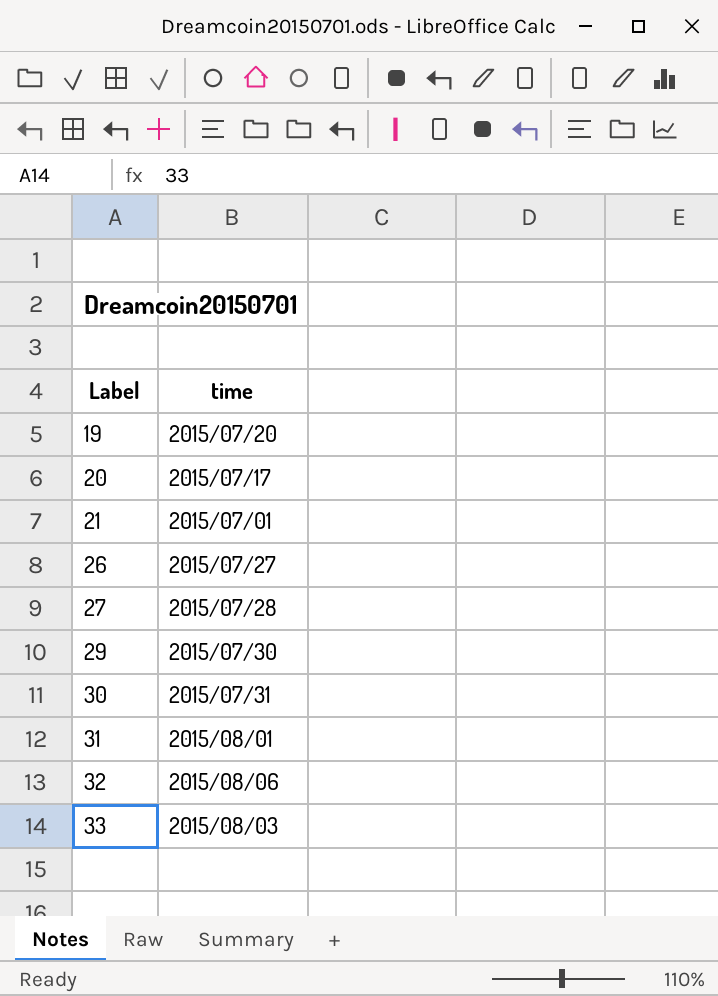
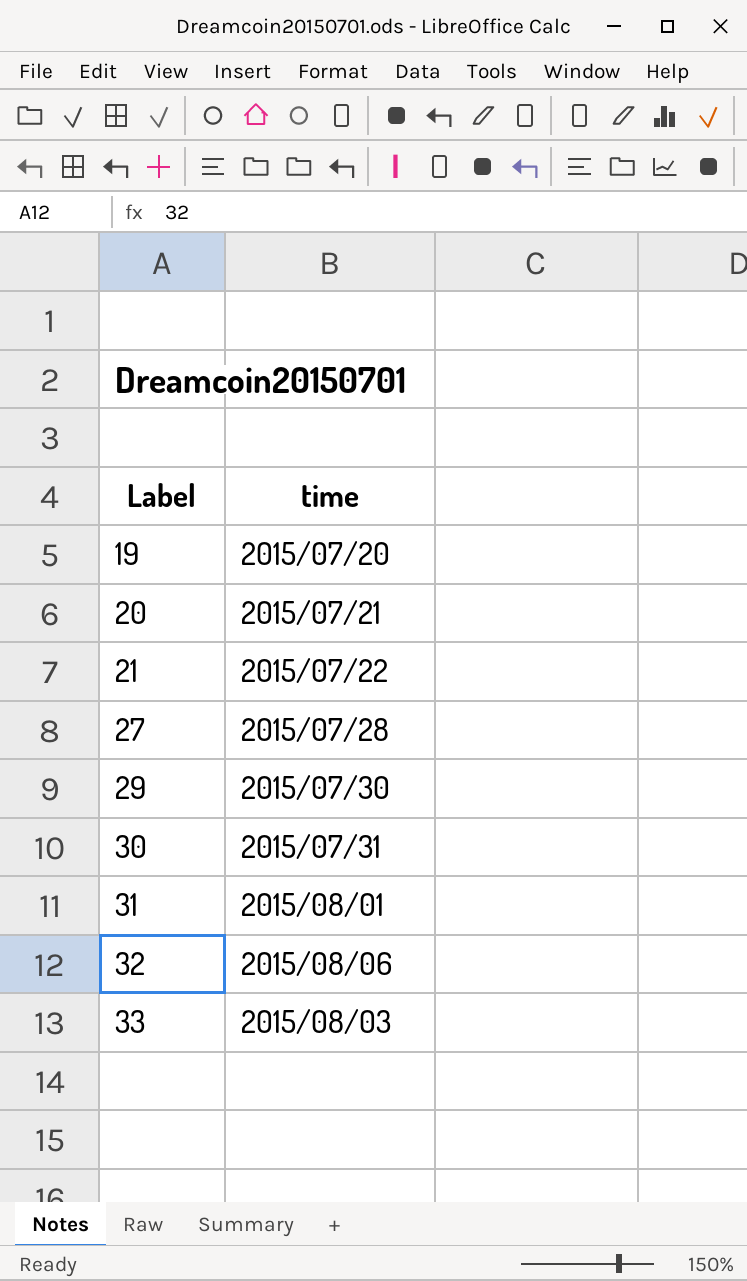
row 26: 2015/07/27 -> none
20 | time: 2015/07/17 -> 2015/07/21
21 | time: 2015/07/01 -> 2015/07/22

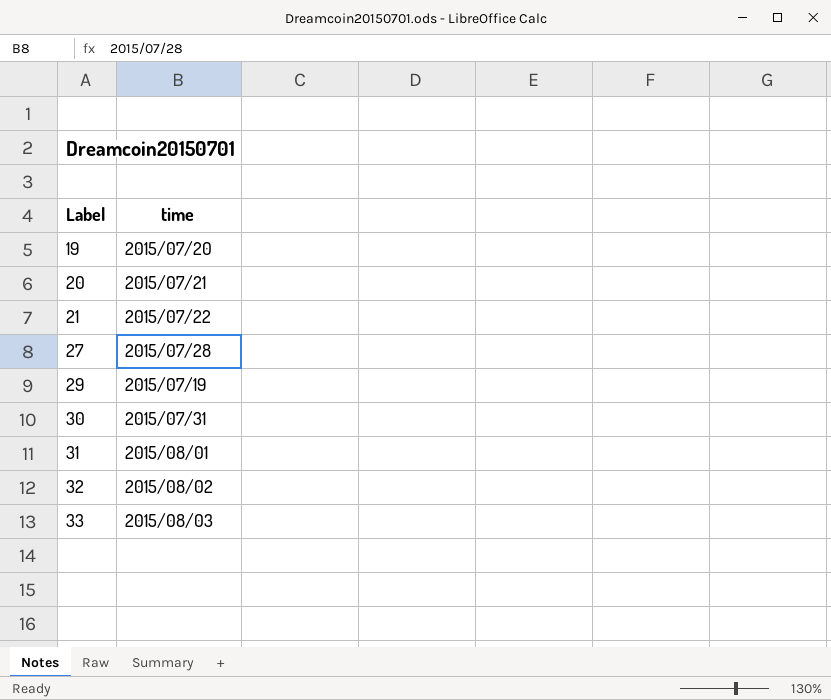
29 | time: 2015/07/30 -> 2015/07/19
32 | time: 2015/08/06 -> 2015/08/02

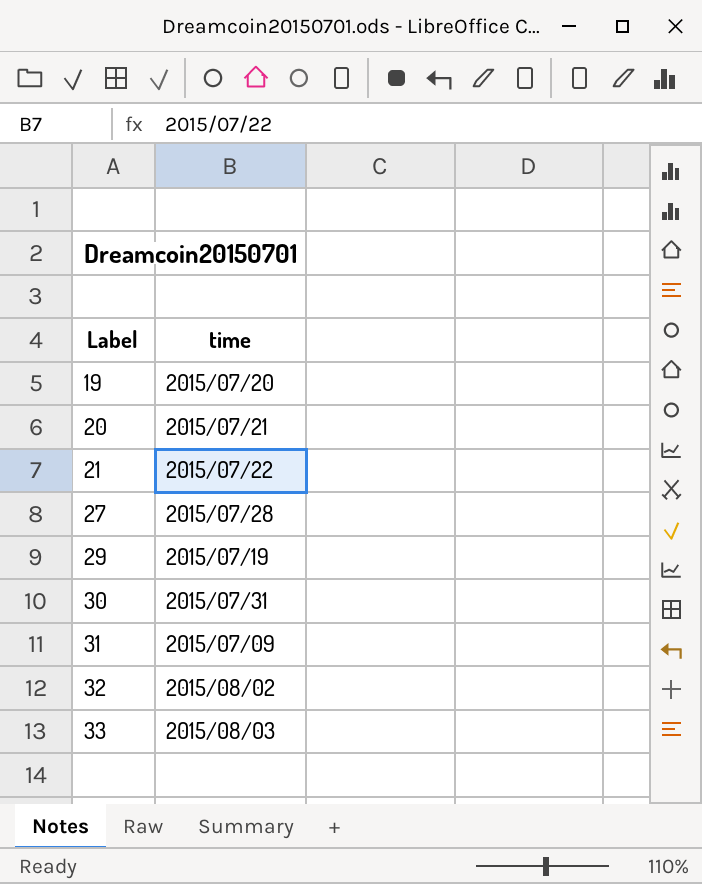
31 | time: 2015/08/01 -> 2015/07/09

